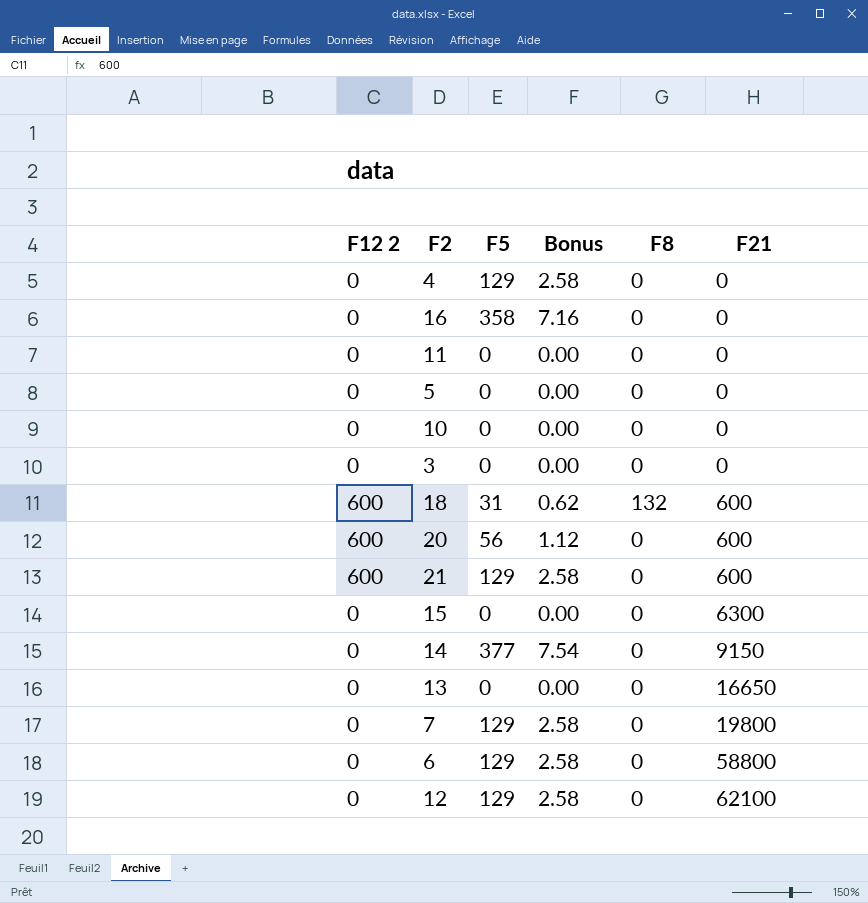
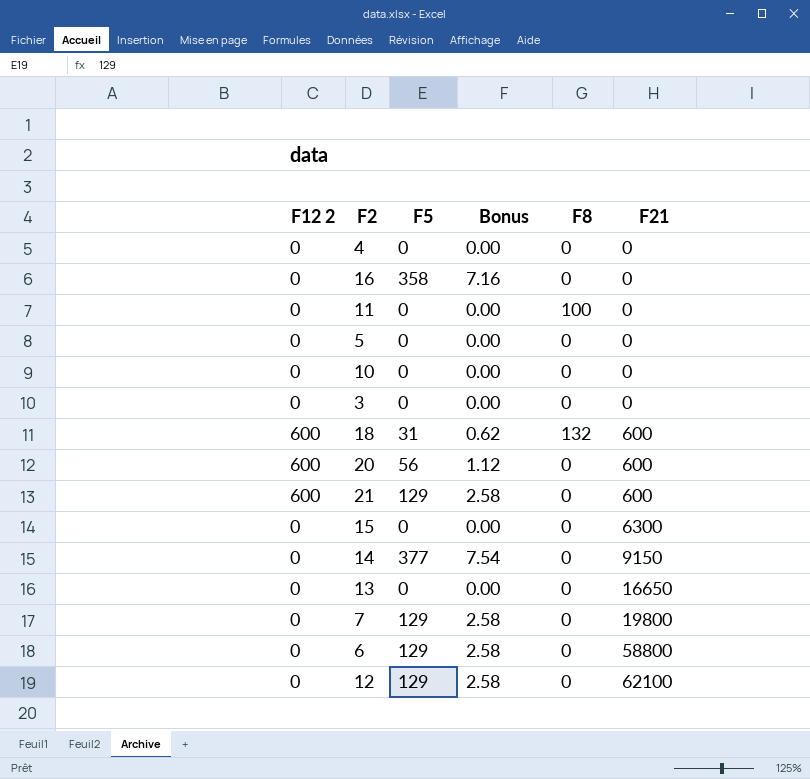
4 | F5: 129 -> 0
4 | Bonus: 2.58 -> 0.00
11 | F8: 0 -> 100

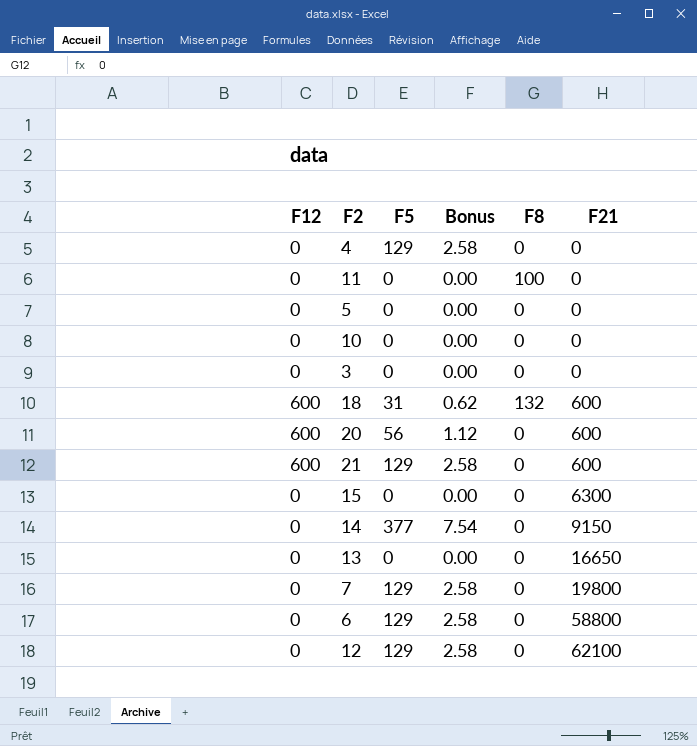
column name: F12 2 -> F12
row 16: 0 | 358 | 7.16 | 0 | 0 -> none
4 | F5: 0 -> 129
4 | Bonus: 0.00 -> 2.58

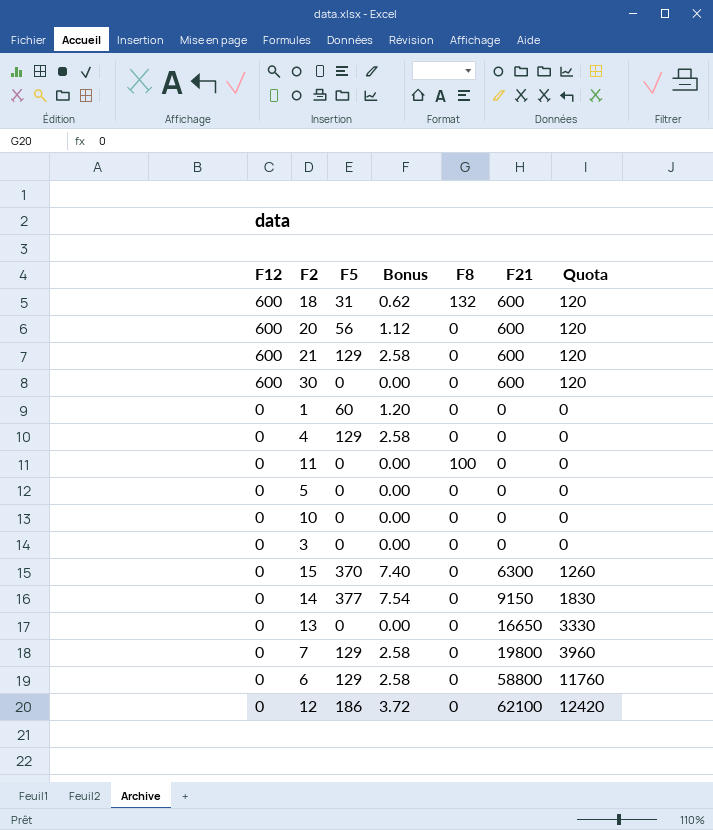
row order: F21 ascending -> F12 descending
column Quota | formula: none -> [F21] * 0.2
row 30: none -> 600 | 0 | 0.00 | 0 | 600 | 120
row 1: none -> 0 | 60 | 1.20 | 0 | 0 | 0
15 | F5: 0 -> 370
15 | Bonus: 0.00 -> 7.40
12 | F5: 129 -> 186
12 | Bonus: 2.58 -> 3.72

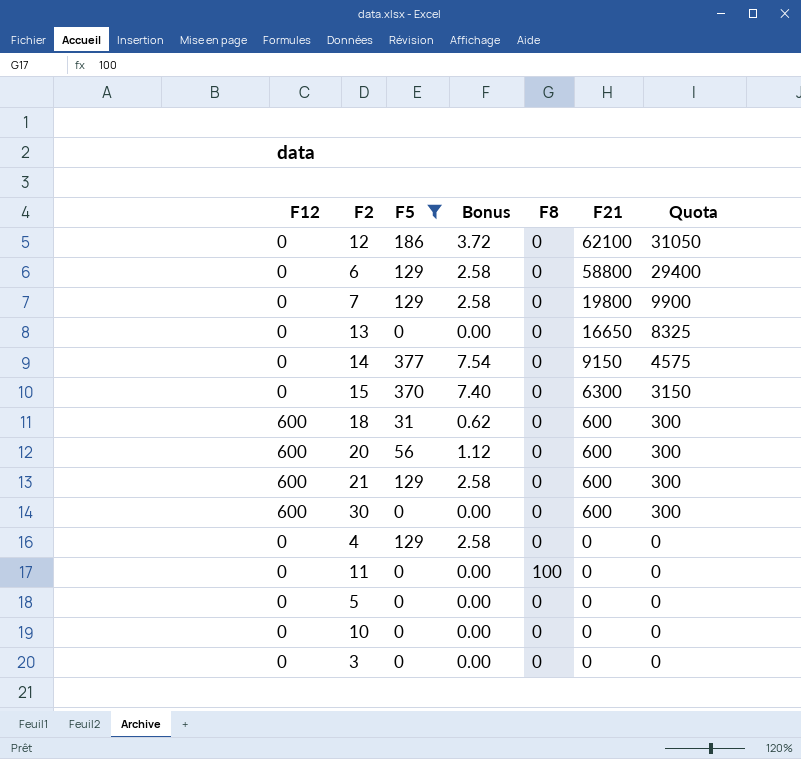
filter: none -> F5 != 60
row order: F12 descending -> F21 descending
column Quota | formula: [F21] * 0.2 -> [F21] * 0.5
18 | F8: 132 -> 0

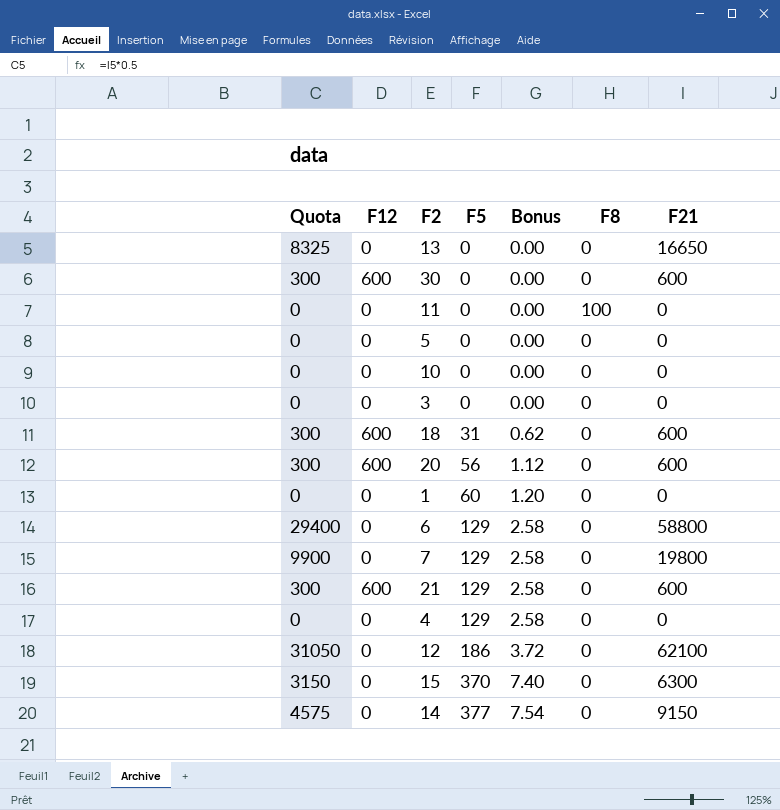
filter: F5 != 60 -> none
row order: F21 descending -> F5 ascending
column Quota | position: 7 -> 1

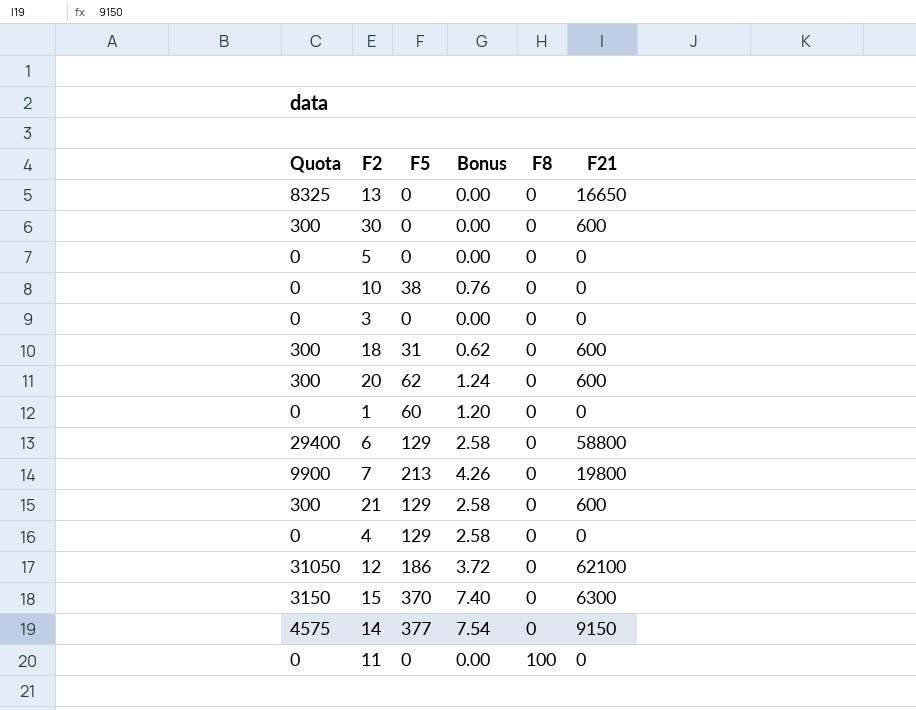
row order: F5 ascending -> F8 ascending
column F12 | position: 2 -> none
10 | F5: 0 -> 38
10 | Bonus: 0.00 -> 0.76
20 | F5: 56 -> 62
20 | Bonus: 1.12 -> 1.24
7 | F5: 129 -> 213
7 | Bonus: 2.58 -> 4.26

